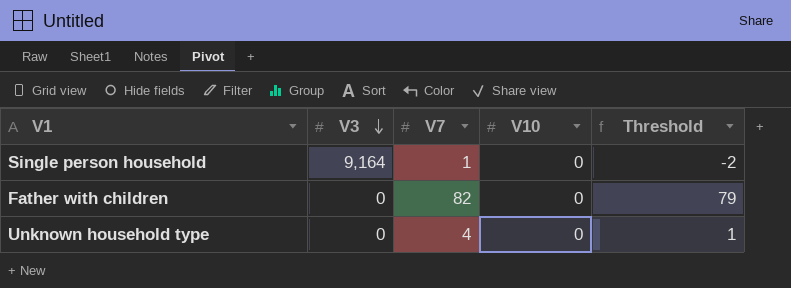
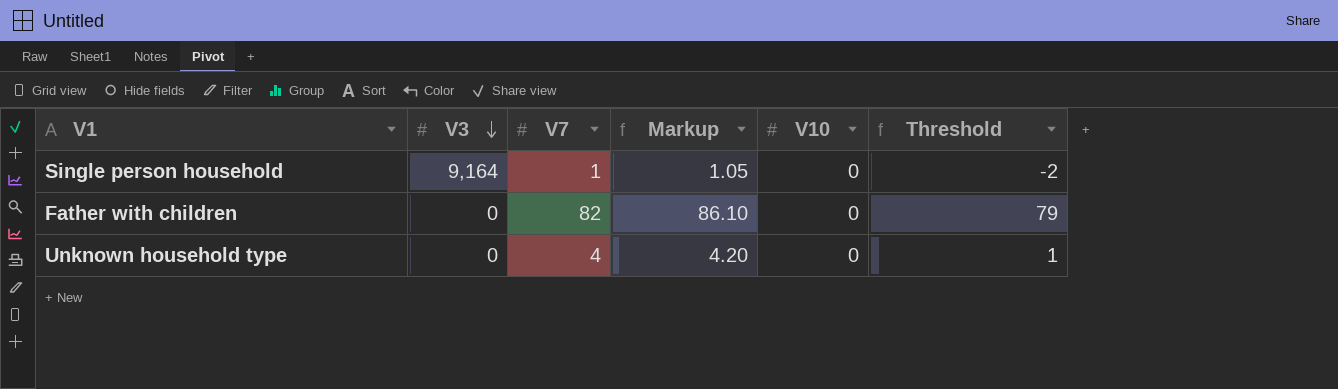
column Markup | formula: none -> [V7] * 1.05

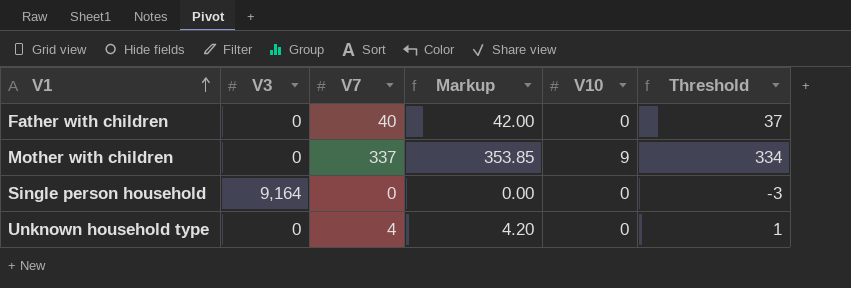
row order: V3 descending -> V1 ascending
Father with children | V7: 82 -> 40
Father with children | Markup: 86.10 -> 42.00
Father with children | Threshold: 79 -> 37
row Mother with children: none -> 0 | 337 | 353.85 | 9 | 334
Single person household | V7: 1 -> 0
Single person household | Markup: 1.05 -> 0.00
Single person household | Threshold: -2 -> -3

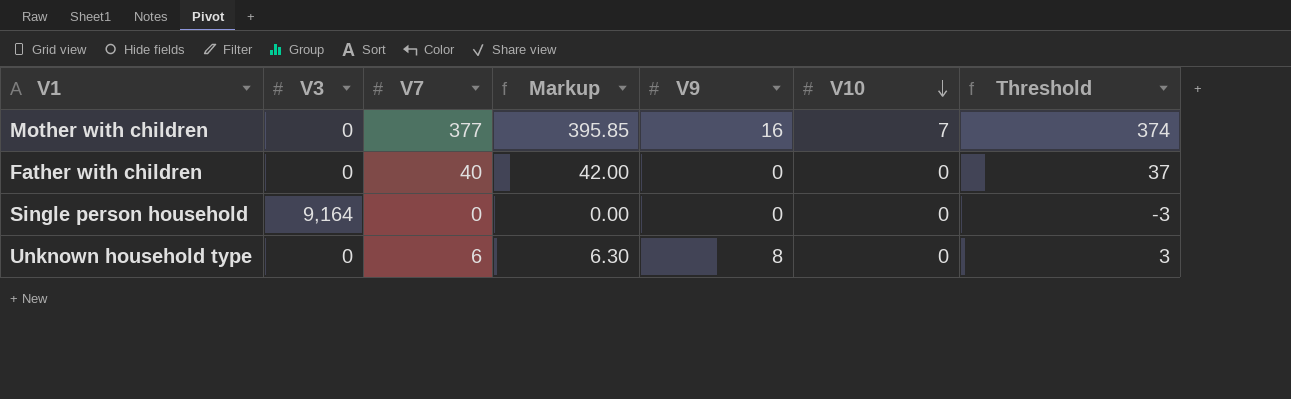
row order: V1 ascending -> V10 descending
column V9 | position: none -> 5
Mother with children | V7: 337 -> 377
Mother with children | Markup: 353.85 -> 395.85
Mother with children | V10: 9 -> 7
Mother with children | Threshold: 334 -> 374
Unknown household type | V7: 4 -> 6
Unknown household type | Markup: 4.20 -> 6.30
Unknown household type | Threshold: 1 -> 3

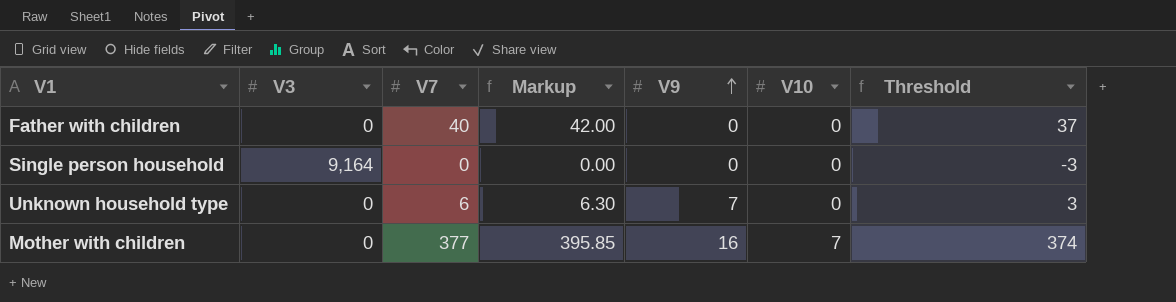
row order: V10 descending -> V9 ascending
Unknown household type | V9: 8 -> 7

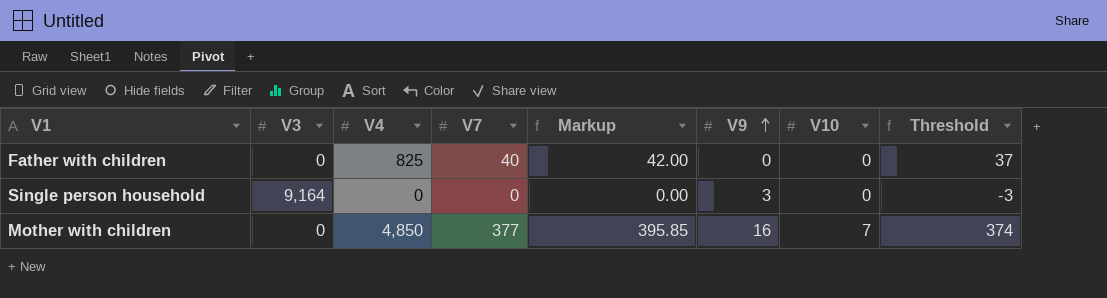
column V4 | position: none -> 3
row Unknown household type: 0 | 6 | 6.30 | 7 | 0 | 3 -> none
Single person household | V9: 0 -> 3

